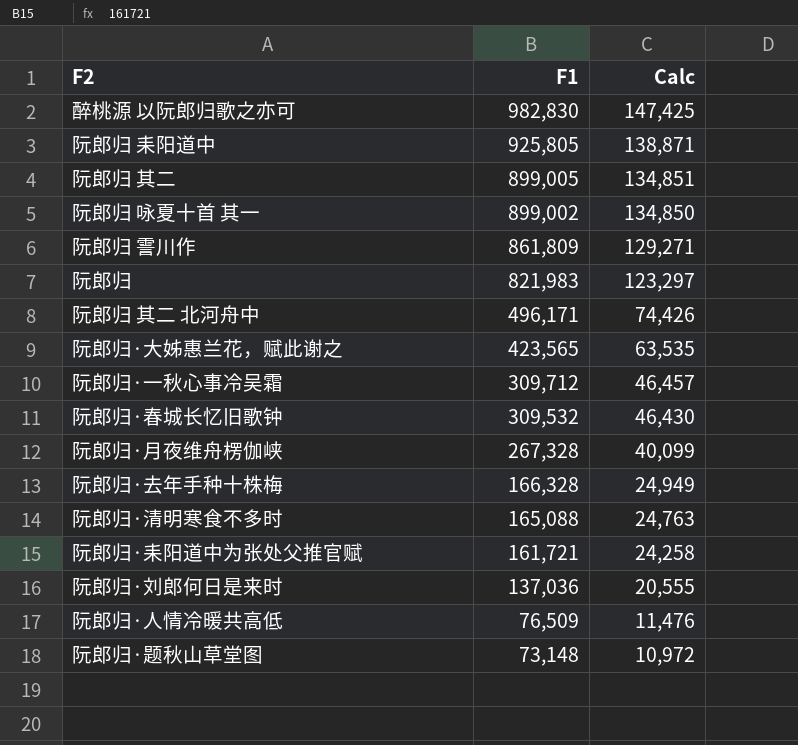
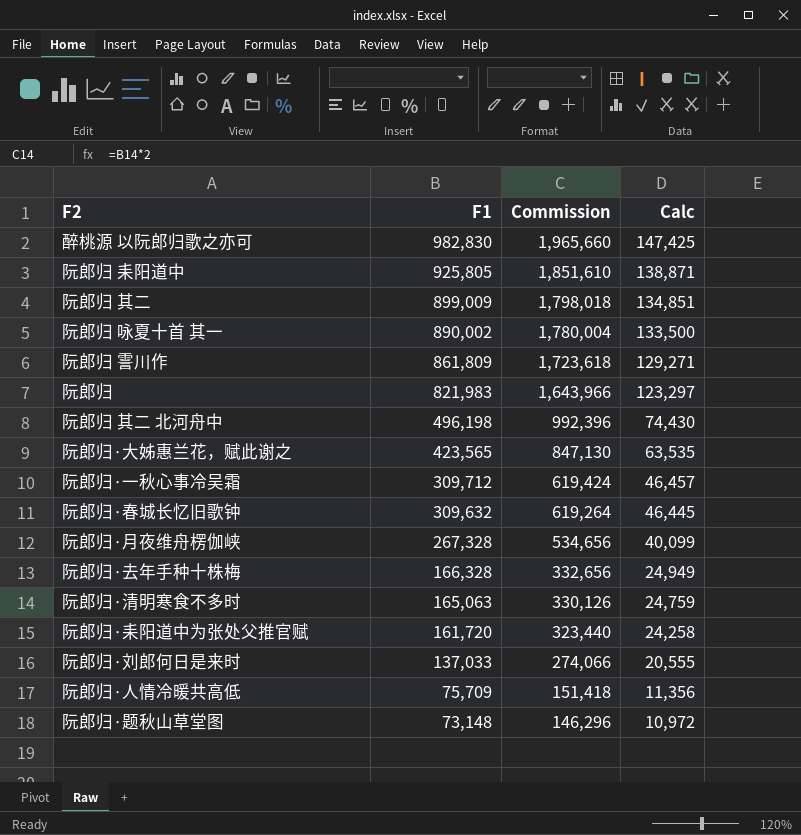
column Commission | formula: none -> [F1] * 2
阮郎归 其二 | F1: 899,005 -> 899,009
阮郎归 咏夏十首 其一 | F1: 899,002 -> 890,002
阮郎归 咏夏十首 其一 | Calc: 134,850 -> 133,500
阮郎归 其二 北河舟中 | F1: 496,171 -> 496,198
阮郎归 其二 北河舟中 | Calc: 74,426 -> 74,430
阮郎归·春城长忆旧歌钟 | F1: 309,532 -> 309,632
阮郎归·春城长忆旧歌钟 | Calc: 46,430 -> 46,445
阮郎归·清明寒食不多时 | F1: 165,088 -> 165,063
阮郎归·清明寒食不多时 | Calc: 24,763 -> 24,759
阮郎归·耒阳道中为张处父推官赋 | F1: 161,721 -> 161,720
阮郎归·刘郎何日是来时 | F1: 137,036 -> 137,033
阮郎归·人情冷暖共高低 | F1: 76,509 -> 75,709
阮郎归·人情冷暖共高低 | Calc: 11,476 -> 11,356

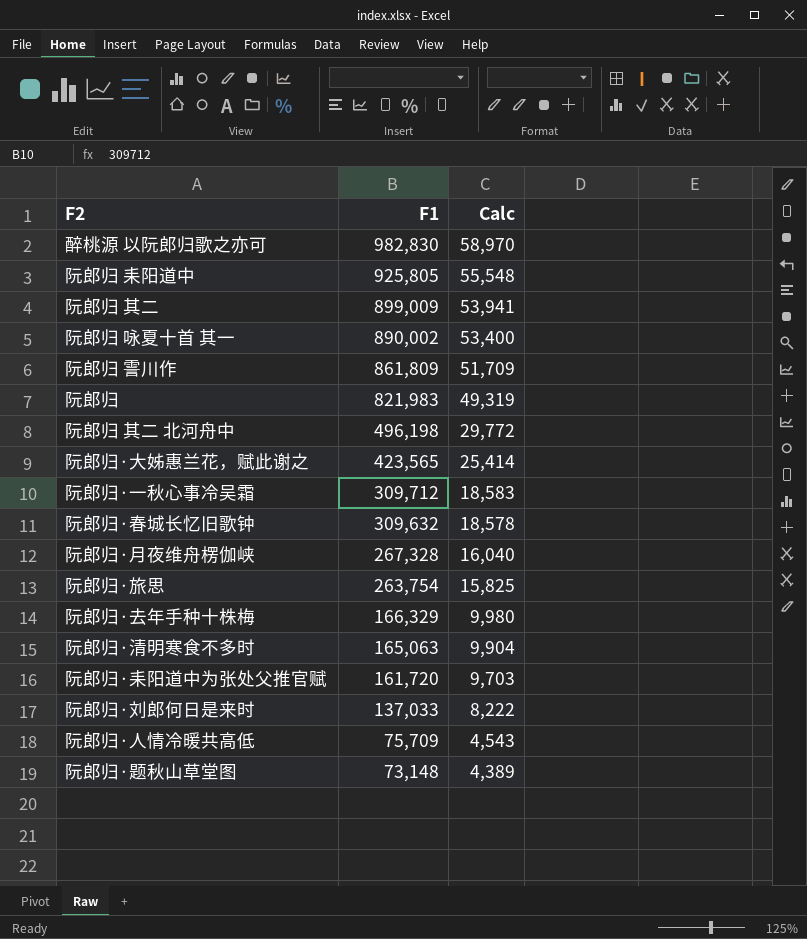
column Commission | formula: [F1] * 2 -> none
column Calc | formula: [F1] * 0.15 -> [F1] * 0.06
row 阮郎归·旅思: none -> 263,754 | 15,825
阮郎归·去年手种十株梅 | F1: 166,328 -> 166,329

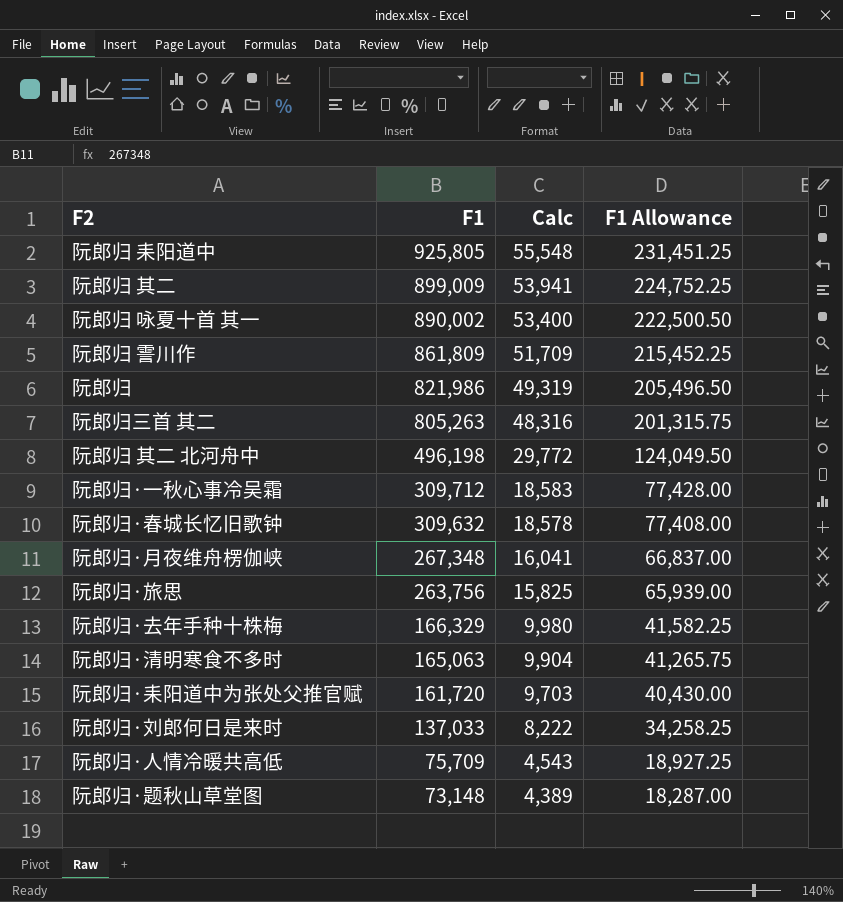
column F1 Allowance | formula: none -> [F1] * 0.25
row 醉桃源 以阮郎归歌之亦可: 982,830 | 58,970 -> none
row 阮郎归·大姊惠兰花，赋此谢之: 423,565 | 25,414 -> none
阮郎归 | F1: 821,983 -> 821,986
row 阮郎归三首 其二: none -> 805,263 | 48,316 | 201,315.75
阮郎归·月夜维舟楞伽峡 | F1: 267,328 -> 267,348
阮郎归·月夜维舟楞伽峡 | Calc: 16,040 -> 16,041
阮郎归·旅思 | F1: 263,754 -> 263,756

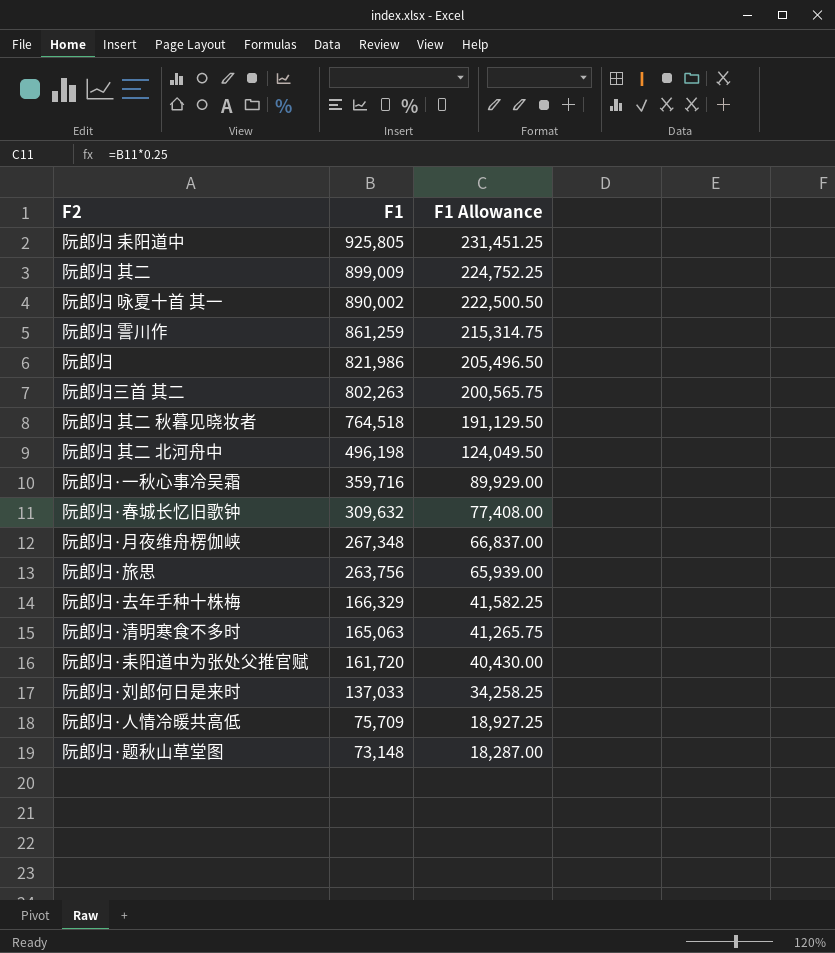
column Calc | formula: [F1] * 0.06 -> none
阮郎归 霅川作 | F1: 861,809 -> 861,259
阮郎归 霅川作 | F1 Allowance: 215,452.25 -> 215,314.75
阮郎归三首 其二 | F1: 805,263 -> 802,263
阮郎归三首 其二 | F1 Allowance: 201,315.75 -> 200,565.75
row 阮郎归 其二 秋暮见晓妆者: none -> 764,518 | 191,129.50
阮郎归·一秋心事冷吴霜 | F1: 309,712 -> 359,716
阮郎归·一秋心事冷吴霜 | F1 Allowance: 77,428.00 -> 89,929.00

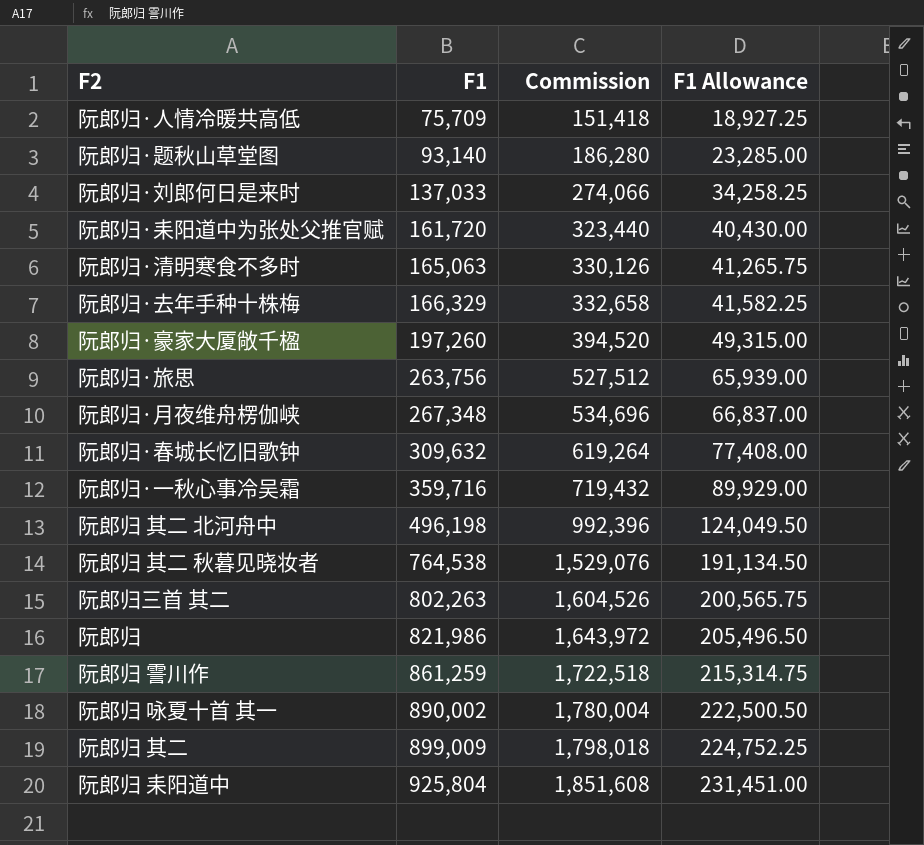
row order: F1 descending -> F1 ascending
column Commission | formula: none -> [F1] * 2
阮郎归·题秋山草堂图 | F1: 73,148 -> 93,140
阮郎归·题秋山草堂图 | F1 Allowance: 18,287.00 -> 23,285.00
row 阮郎归·豪家大厦敞千楹: none -> 197,260 | 394,520 | 49,315.00
阮郎归 其二 秋暮见晓妆者 | F1: 764,518 -> 764,538
阮郎归 其二 秋暮见晓妆者 | F1 Allowance: 191,129.50 -> 191,134.50
阮郎归 耒阳道中 | F1: 925,805 -> 925,804
阮郎归 耒阳道中 | F1 Allowance: 231,451.25 -> 231,451.00

